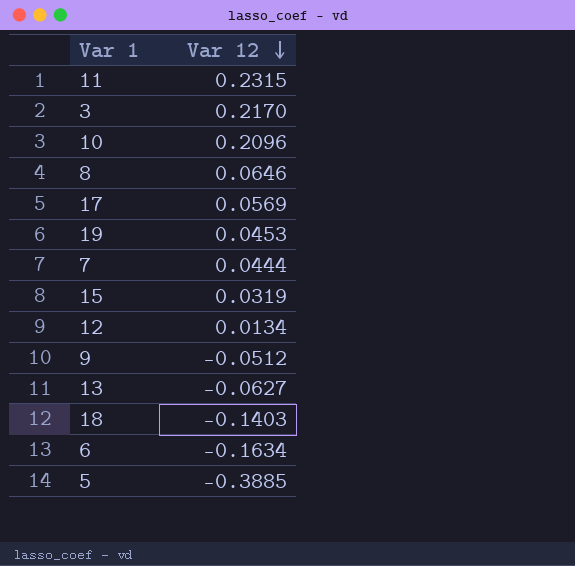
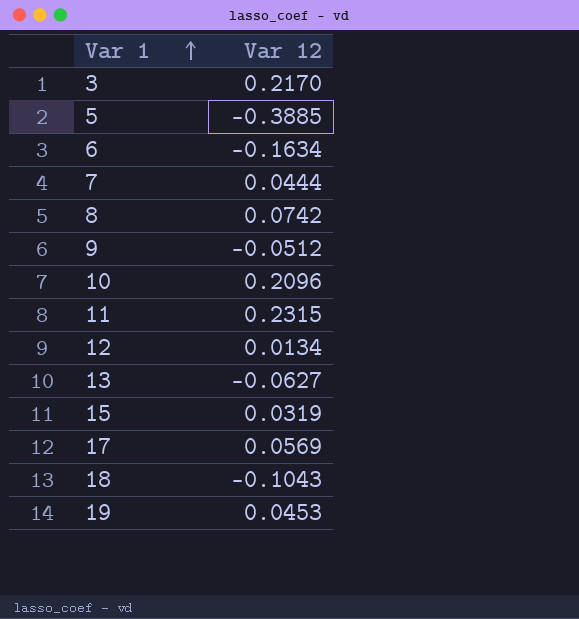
row order: Var 12 descending -> Var 1 ascending
8 | Var 12: 0.0646 -> 0.0742
18 | Var 12: -0.1403 -> -0.1043

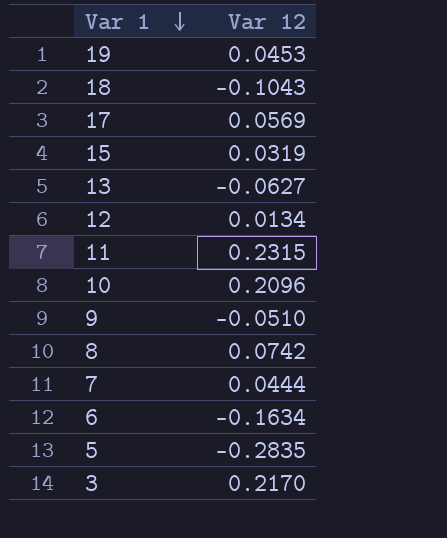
row order: Var 1 ascending -> Var 1 descending
9 | Var 12: -0.0512 -> -0.0510
5 | Var 12: -0.3885 -> -0.2835

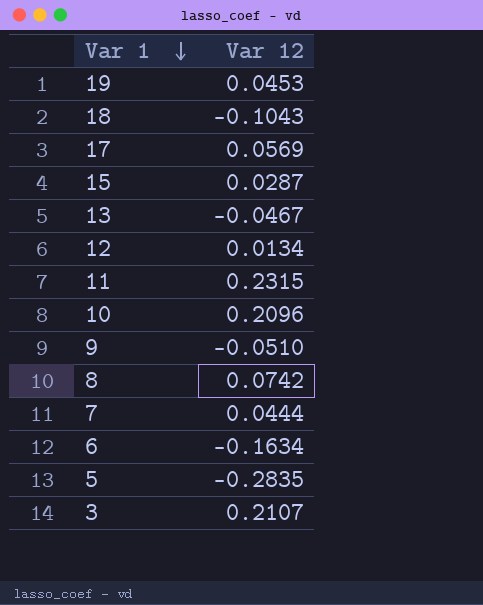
15 | Var 12: 0.0319 -> 0.0287
13 | Var 12: -0.0627 -> -0.0467
3 | Var 12: 0.2170 -> 0.2107

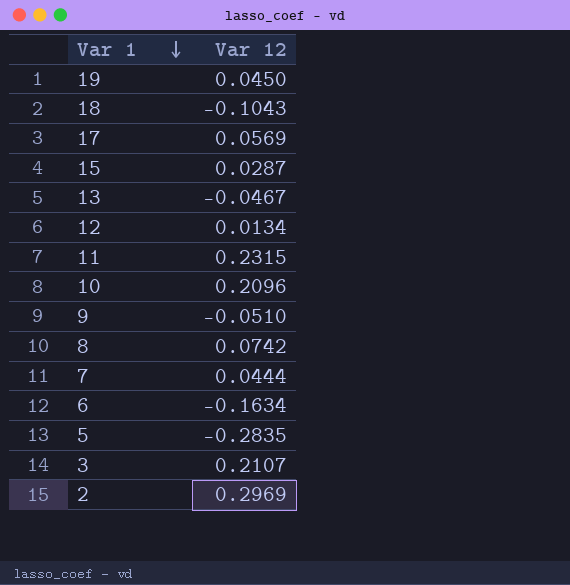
19 | Var 12: 0.0453 -> 0.0450
row 2: none -> 0.2969

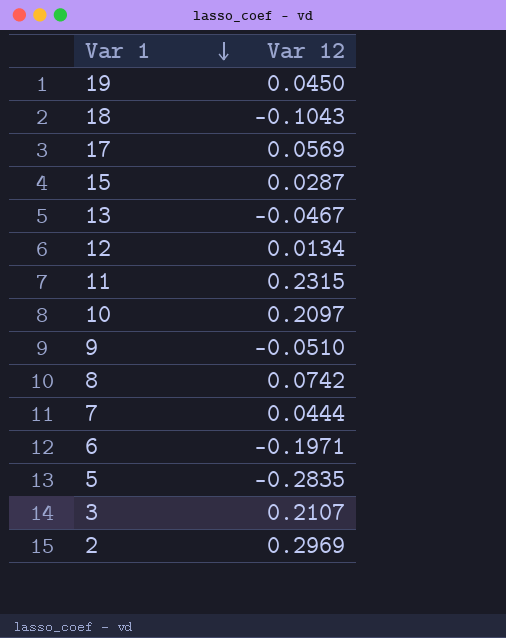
10 | Var 12: 0.2096 -> 0.2097
6 | Var 12: -0.1634 -> -0.1971

